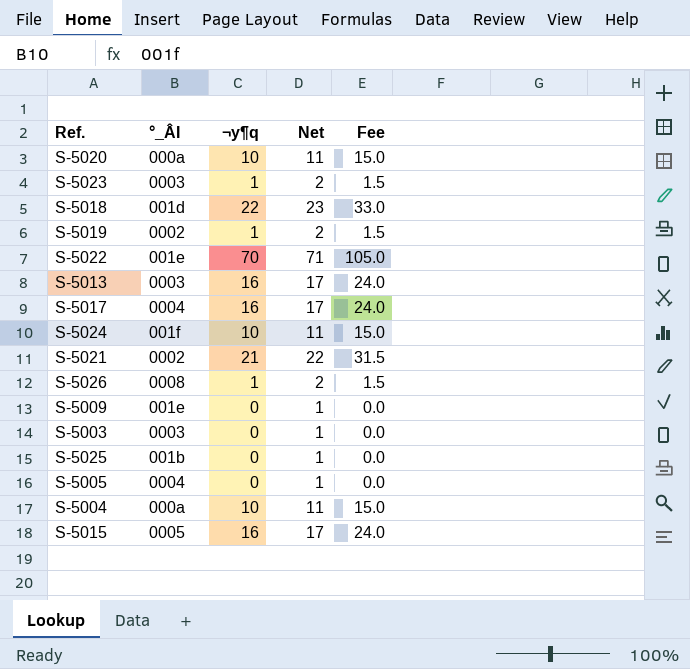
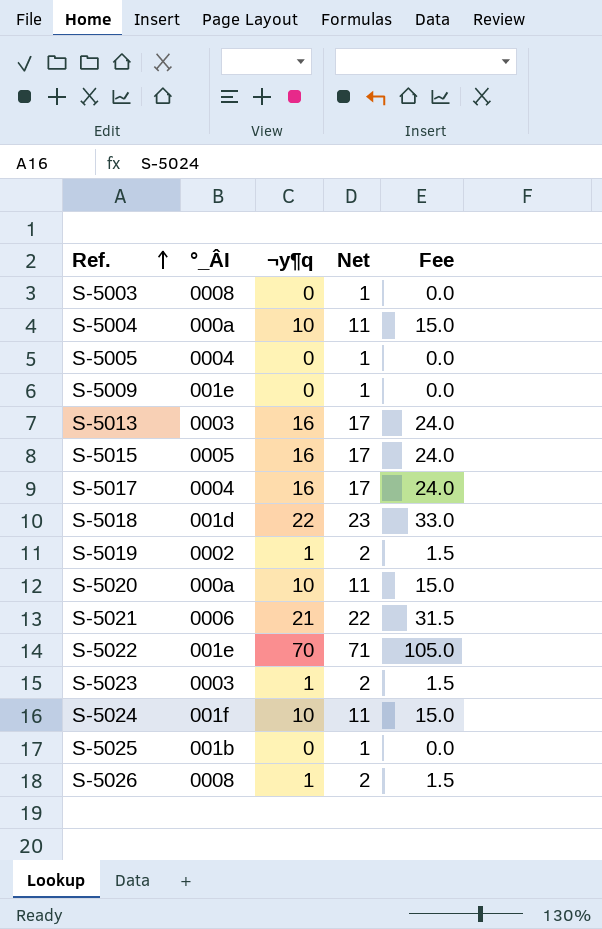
row order: none -> Ref. ascending
S-5003 | °_ÂI: 0003 -> 0008
S-5021 | °_ÂI: 0002 -> 0006

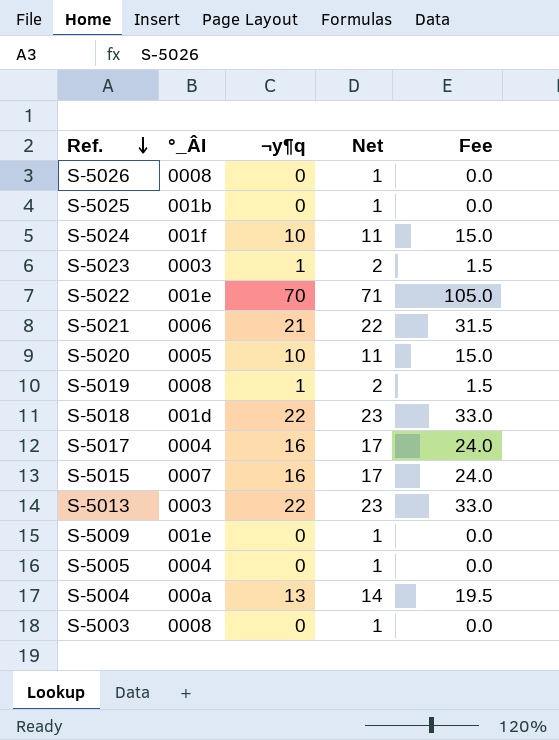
row order: Ref. ascending -> Ref. descending
S-5026 | ¬y¶q: 1 -> 0
S-5026 | Net: 2 -> 1
S-5026 | Fee: 1.5 -> 0.0
S-5020 | °_ÂI: 000a -> 0005
S-5019 | °_ÂI: 0002 -> 0008
S-5015 | °_ÂI: 0005 -> 0007
S-5013 | ¬y¶q: 16 -> 22
S-5013 | Net: 17 -> 23
S-5013 | Fee: 24.0 -> 33.0
S-5004 | ¬y¶q: 10 -> 13
S-5004 | Net: 11 -> 14
S-5004 | Fee: 15.0 -> 19.5

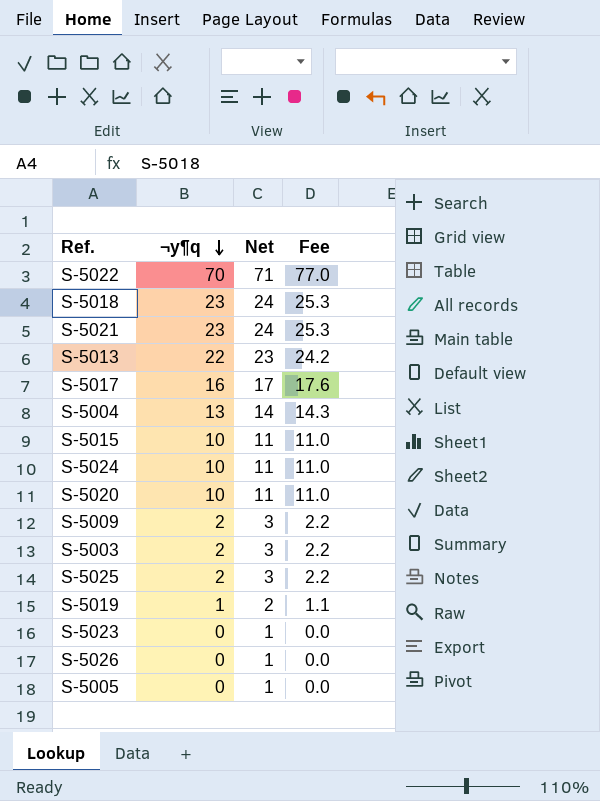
row order: Ref. descending -> ¬y¶q descending
column °_ÂI | position: 2 -> none
column Fee | formula: [¬y¶q] * 1.5 -> [¬y¶q] * 1.1
S-5018 | ¬y¶q: 22 -> 23
S-5018 | Net: 23 -> 24
S-5021 | ¬y¶q: 21 -> 23
S-5021 | Net: 22 -> 24
S-5015 | ¬y¶q: 16 -> 10
S-5015 | Net: 17 -> 11
S-5009 | ¬y¶q: 0 -> 2
S-5009 | Net: 1 -> 3
S-5003 | ¬y¶q: 0 -> 2
S-5003 | Net: 1 -> 3
S-5025 | ¬y¶q: 0 -> 2
S-5025 | Net: 1 -> 3
S-5023 | ¬y¶q: 1 -> 0
S-5023 | Net: 2 -> 1

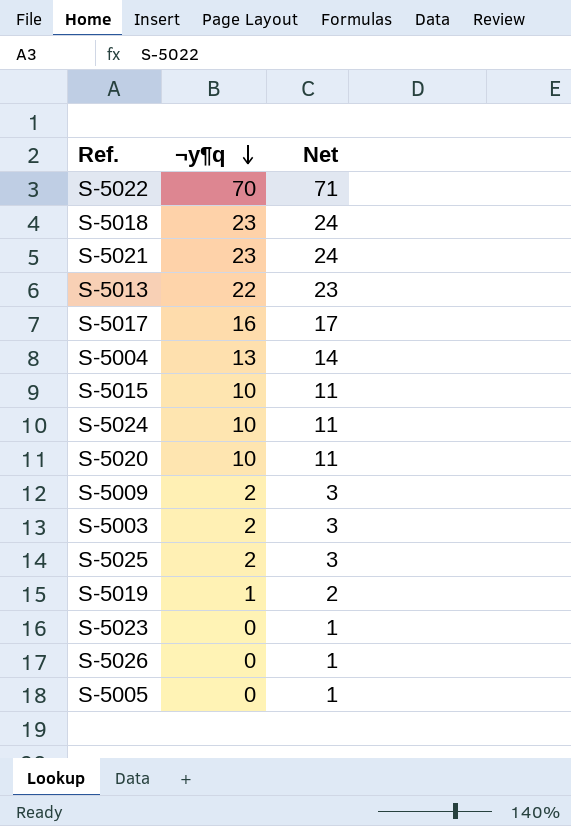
column Fee | formula: [¬y¶q] * 1.1 -> none

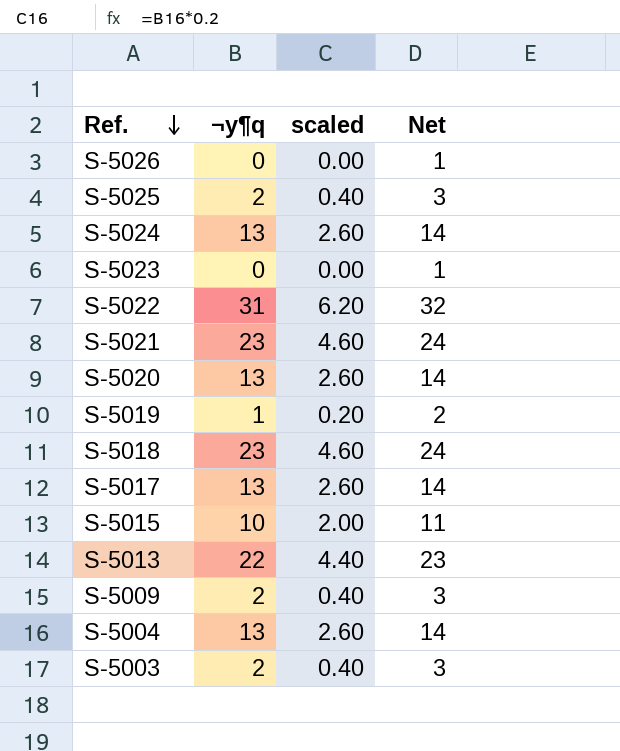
row order: ¬y¶q descending -> Ref. descending
column scaled | formula: none -> [¬y¶q] * 0.2
row S-5005: 0 | 1 -> none
S-5024 | ¬y¶q: 10 -> 13
S-5024 | Net: 11 -> 14
S-5022 | ¬y¶q: 70 -> 31
S-5022 | Net: 71 -> 32
S-5020 | ¬y¶q: 10 -> 13
S-5020 | Net: 11 -> 14
S-5017 | ¬y¶q: 16 -> 13
S-5017 | Net: 17 -> 14

